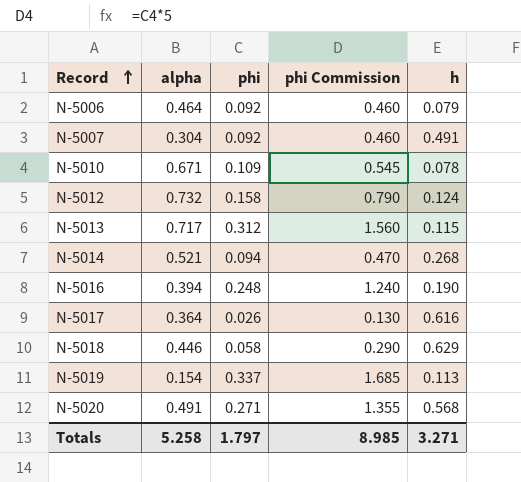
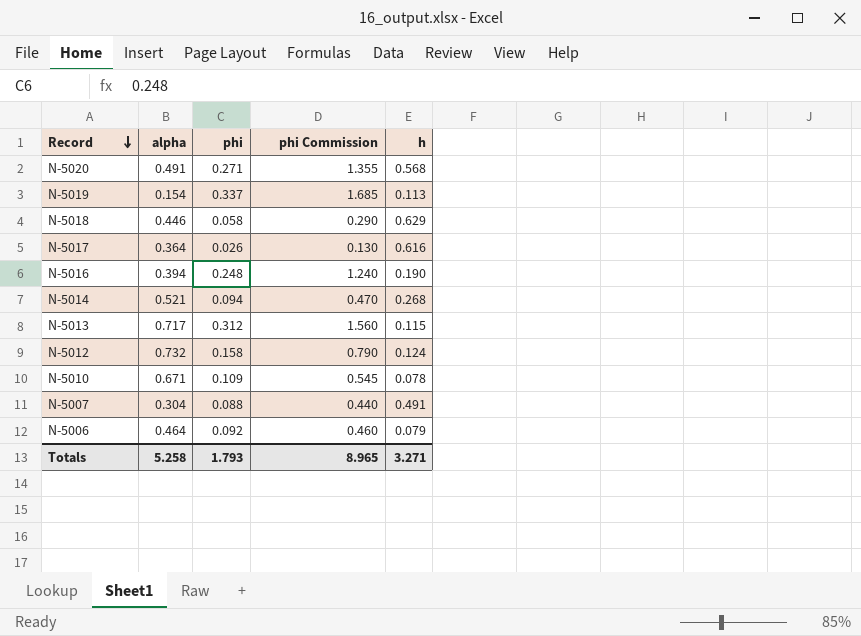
row order: Record ascending -> Record descending
N-5007 | phi: 0.092 -> 0.088
N-5007 | phi Commission: 0.460 -> 0.440
Totals | phi: 1.797 -> 1.793
Totals | phi Commission: 8.985 -> 8.965

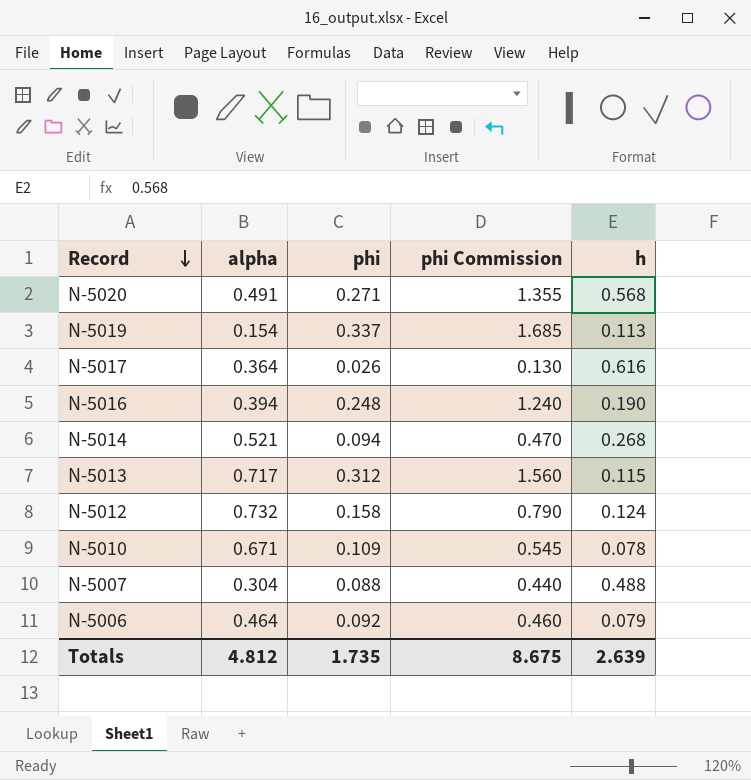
row N-5018: 0.446 | 0.058 | 0.290 | 0.629 -> none
N-5007 | h: 0.491 -> 0.488
Totals | alpha: 5.258 -> 4.812
Totals | phi: 1.793 -> 1.735
Totals | phi Commission: 8.965 -> 8.675
Totals | h: 3.271 -> 2.639

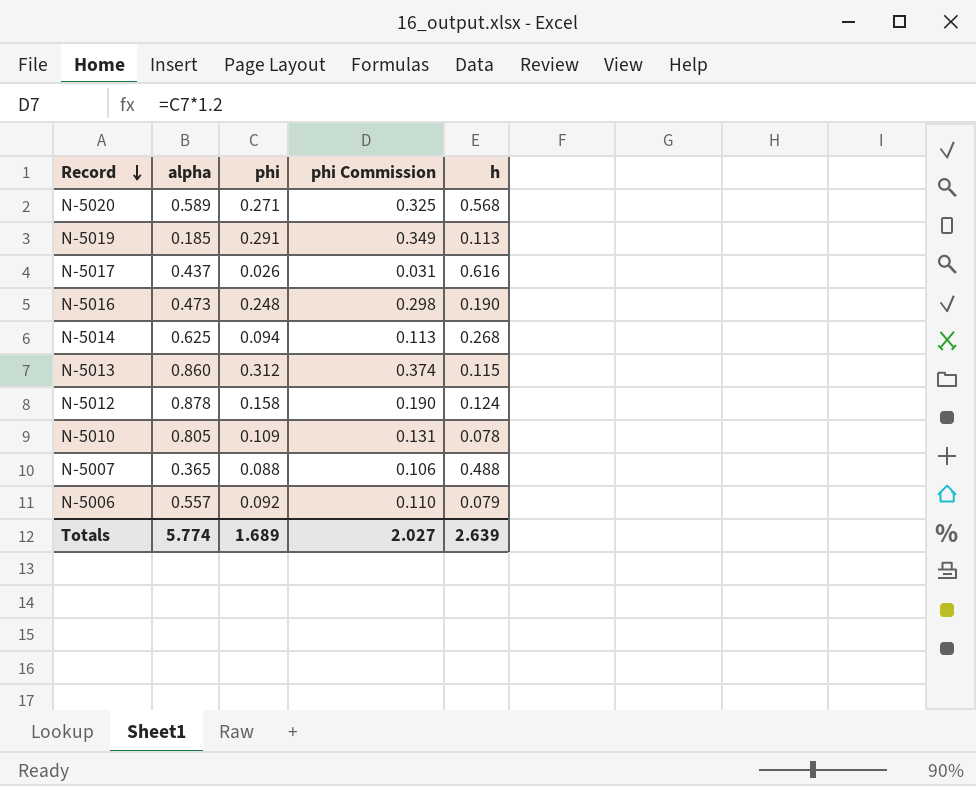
column phi Commission | formula: [phi] * 5 -> [phi] * 1.2
N-5020 | alpha: 0.491 -> 0.589
N-5019 | alpha: 0.154 -> 0.185
N-5019 | phi: 0.337 -> 0.291
N-5017 | alpha: 0.364 -> 0.437
N-5016 | alpha: 0.394 -> 0.473
N-5014 | alpha: 0.521 -> 0.625
N-5013 | alpha: 0.717 -> 0.860
N-5012 | alpha: 0.732 -> 0.878
N-5010 | alpha: 0.671 -> 0.805
N-5007 | alpha: 0.304 -> 0.365
N-5006 | alpha: 0.464 -> 0.557
Totals | alpha: 4.812 -> 5.774
Totals | phi: 1.735 -> 1.689
Totals | phi Commission: 8.675 -> 2.027

